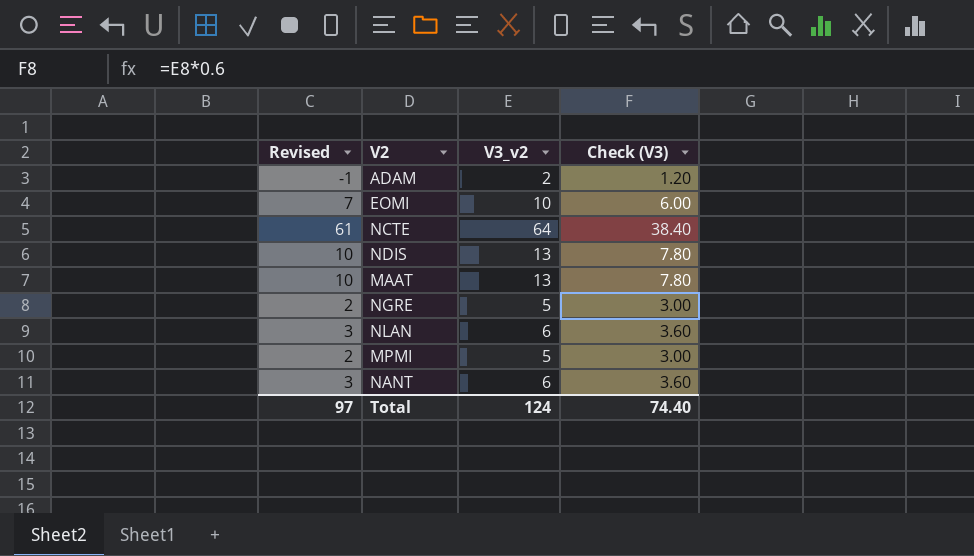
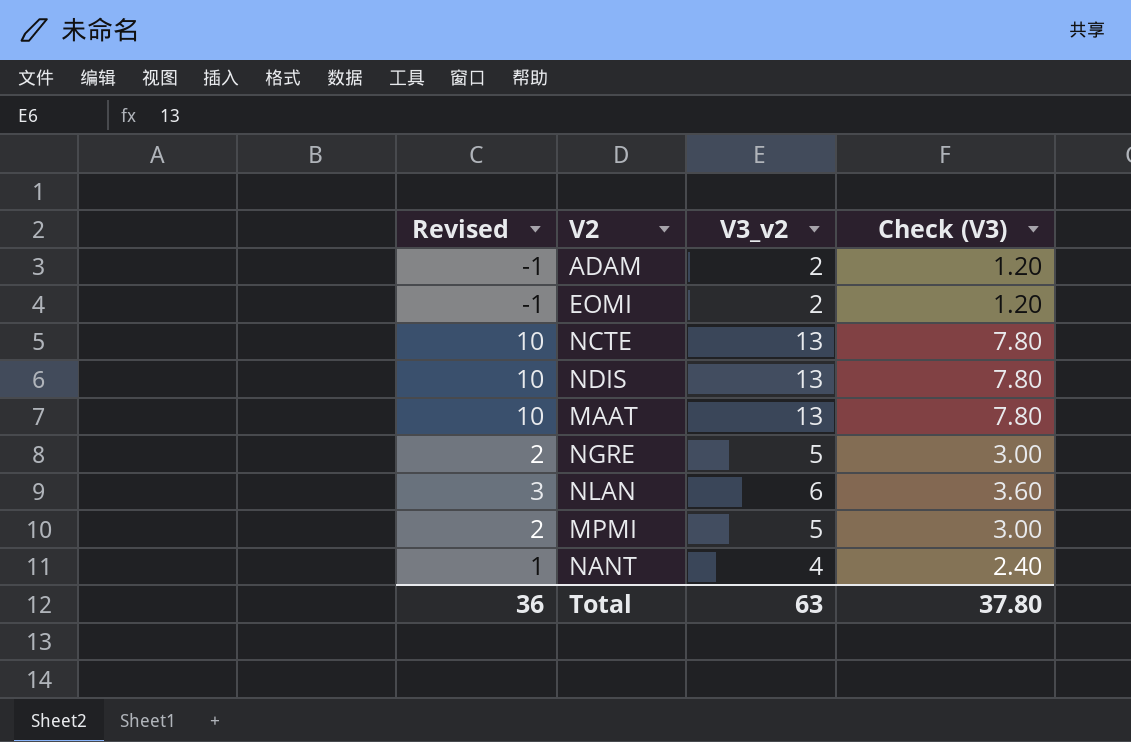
EOMI | Revised: 7 -> -1
EOMI | V3_v2: 10 -> 2
EOMI | Check (V3): 6.00 -> 1.20
NCTE | Revised: 61 -> 10
NCTE | V3_v2: 64 -> 13
NCTE | Check (V3): 38.40 -> 7.80
NANT | Revised: 3 -> 1
NANT | V3_v2: 6 -> 4
NANT | Check (V3): 3.60 -> 2.40
Total | Revised: 97 -> 36
Total | V3_v2: 124 -> 63
Total | Check (V3): 74.40 -> 37.80

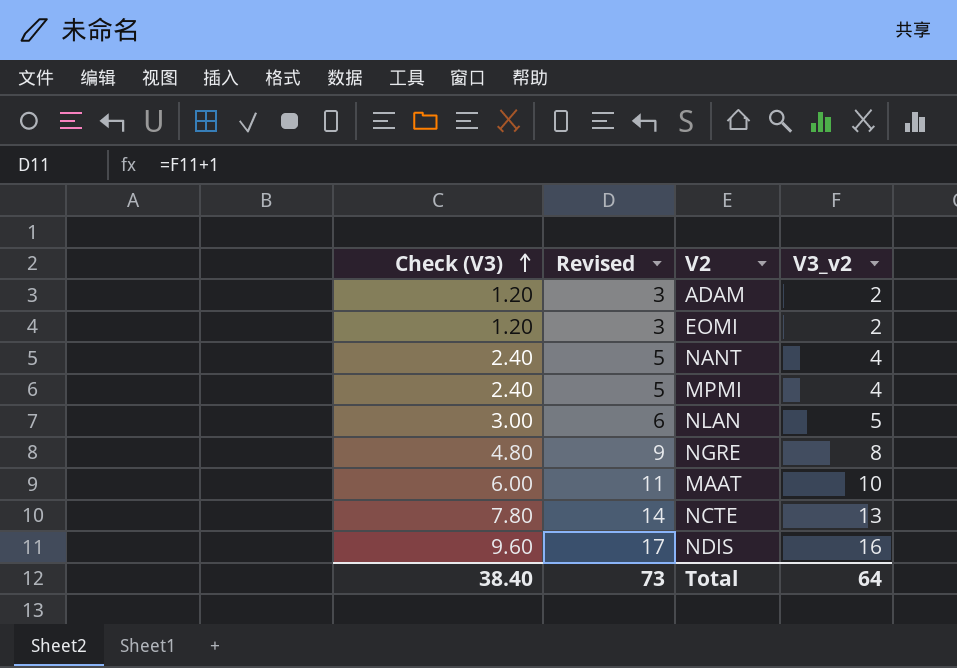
row order: none -> Check (V3) ascending
column Check (V3) | position: 4 -> 1
column Revised | formula: [V3_v2] - 3 -> [V3_v2] + 1
MPMI | Check (V3): 3.00 -> 2.40
MPMI | V3_v2: 5 -> 4
NLAN | Check (V3): 3.60 -> 3.00
NLAN | V3_v2: 6 -> 5
NGRE | Check (V3): 3.00 -> 4.80
NGRE | V3_v2: 5 -> 8
MAAT | Check (V3): 7.80 -> 6.00
MAAT | V3_v2: 13 -> 10
NDIS | Check (V3): 7.80 -> 9.60
NDIS | V3_v2: 13 -> 16
Total | Check (V3): 37.80 -> 38.40
Total | Revised: 36 -> 73
Total | V3_v2: 63 -> 64

